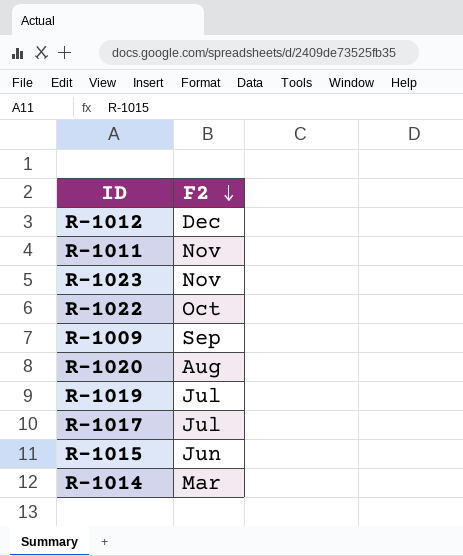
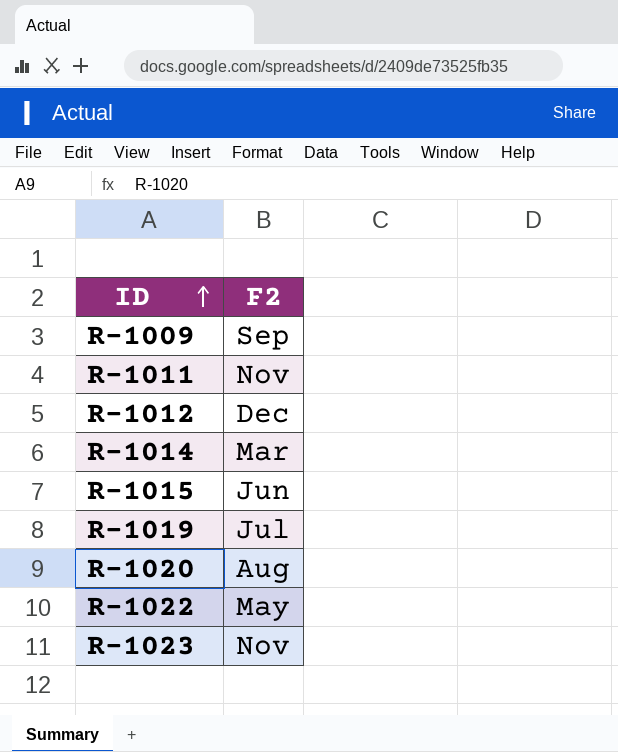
row order: F2 descending -> ID ascending
row R-1017: Jul -> none
R-1022 | F2: Oct -> May

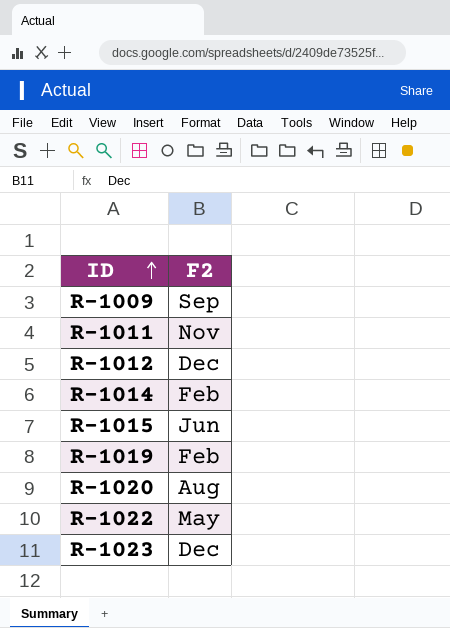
R-1014 | F2: Mar -> Feb
R-1019 | F2: Jul -> Feb
R-1023 | F2: Nov -> Dec

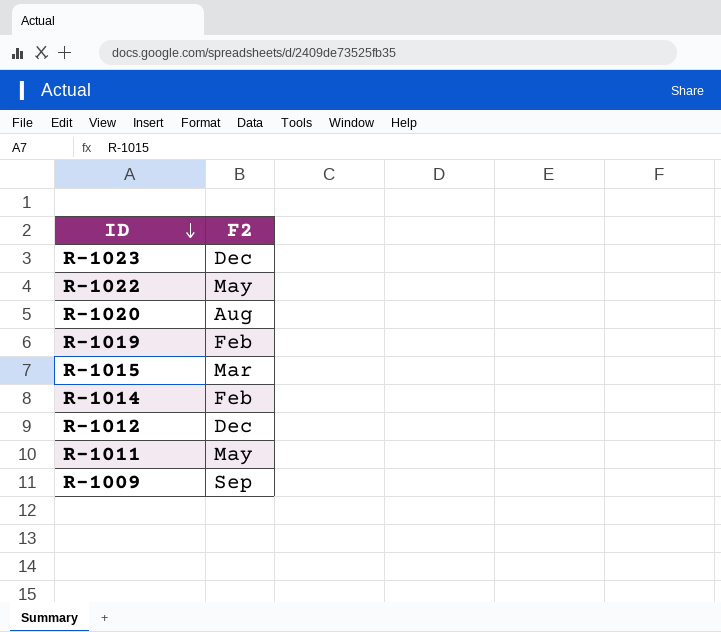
row order: ID ascending -> ID descending
R-1015 | F2: Jun -> Mar
R-1011 | F2: Nov -> May

